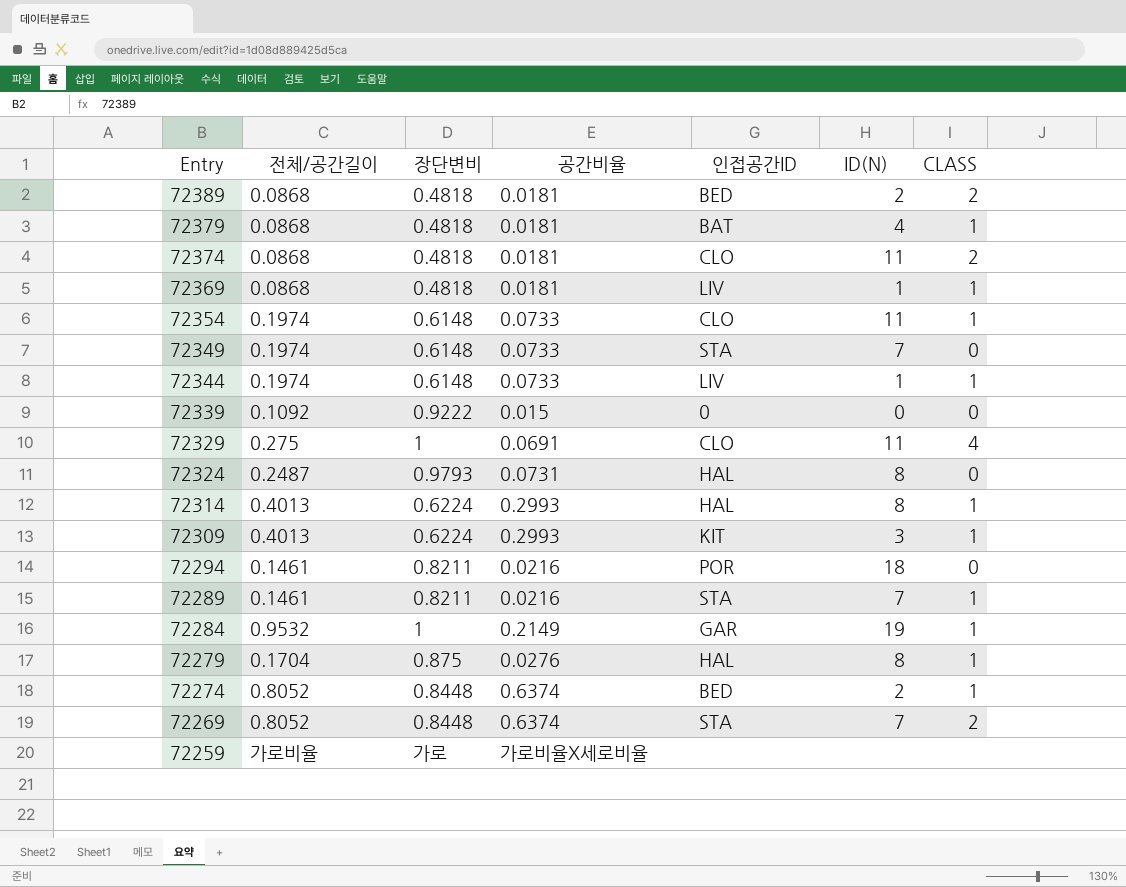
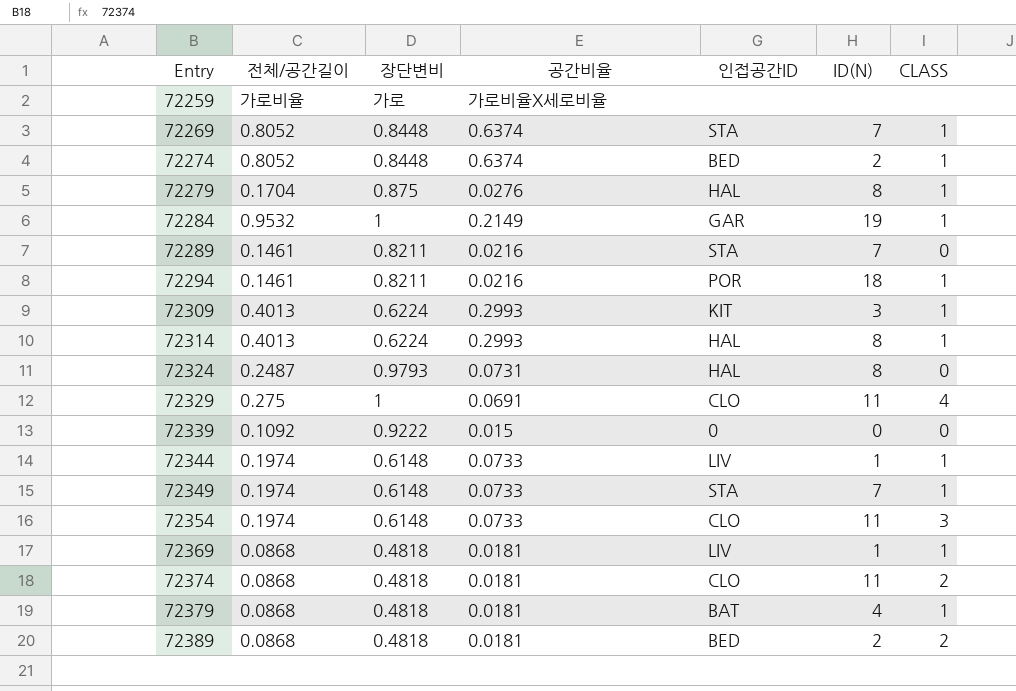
row order: Entry descending -> Entry ascending
72269 | CLASS: 2 -> 1
72289 | CLASS: 1 -> 0
72294 | CLASS: 0 -> 1
72349 | CLASS: 0 -> 1
72354 | CLASS: 1 -> 3

